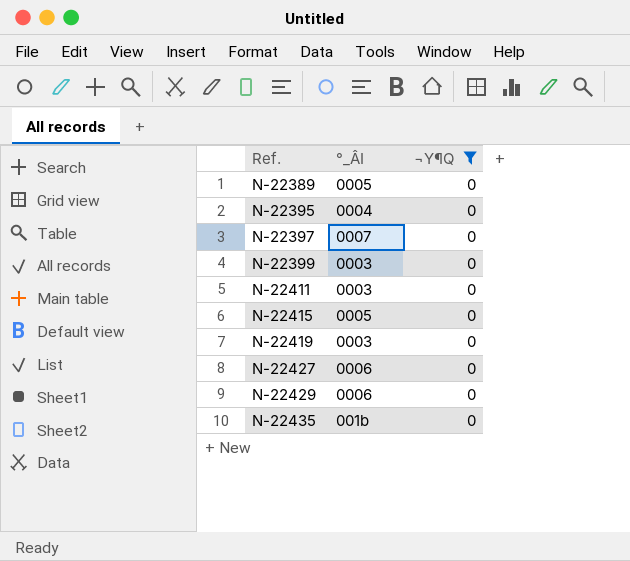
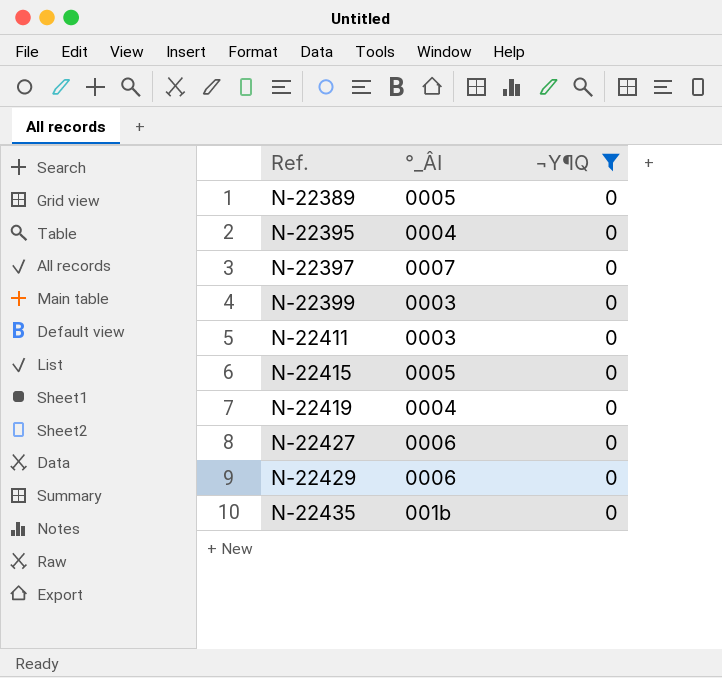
N-22419 | °_ÂI: 0003 -> 0004

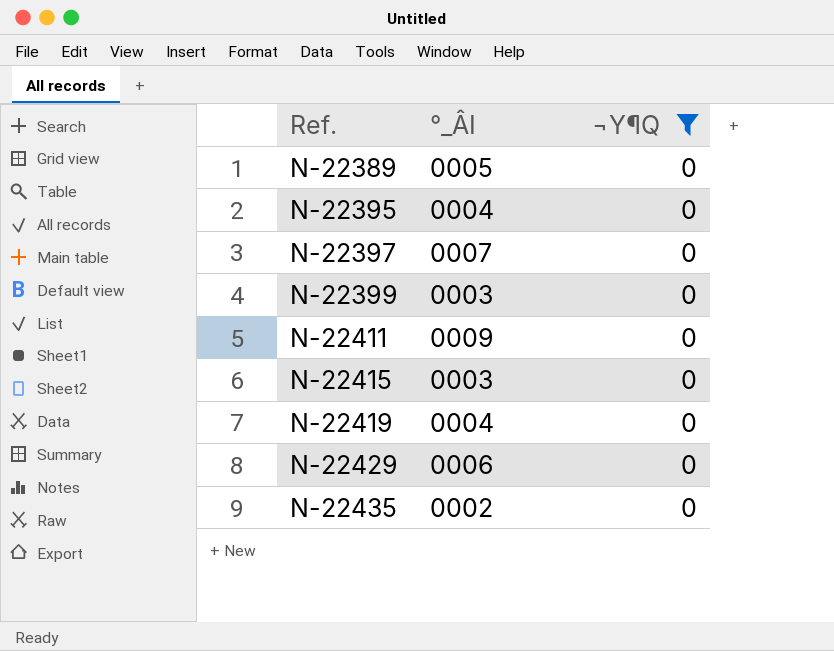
row N-22427: 0006 | 0 -> none
N-22411 | °_ÂI: 0003 -> 0009
N-22415 | °_ÂI: 0005 -> 0003
N-22435 | °_ÂI: 001b -> 0002

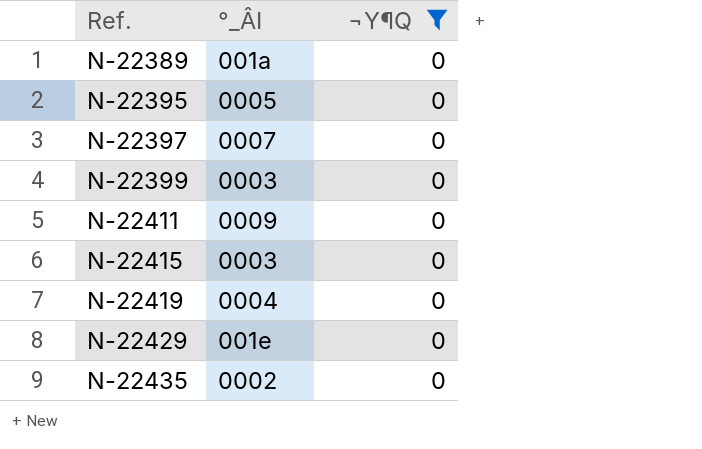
N-22389 | °_ÂI: 0005 -> 001a
N-22395 | °_ÂI: 0004 -> 0005
N-22429 | °_ÂI: 0006 -> 001e

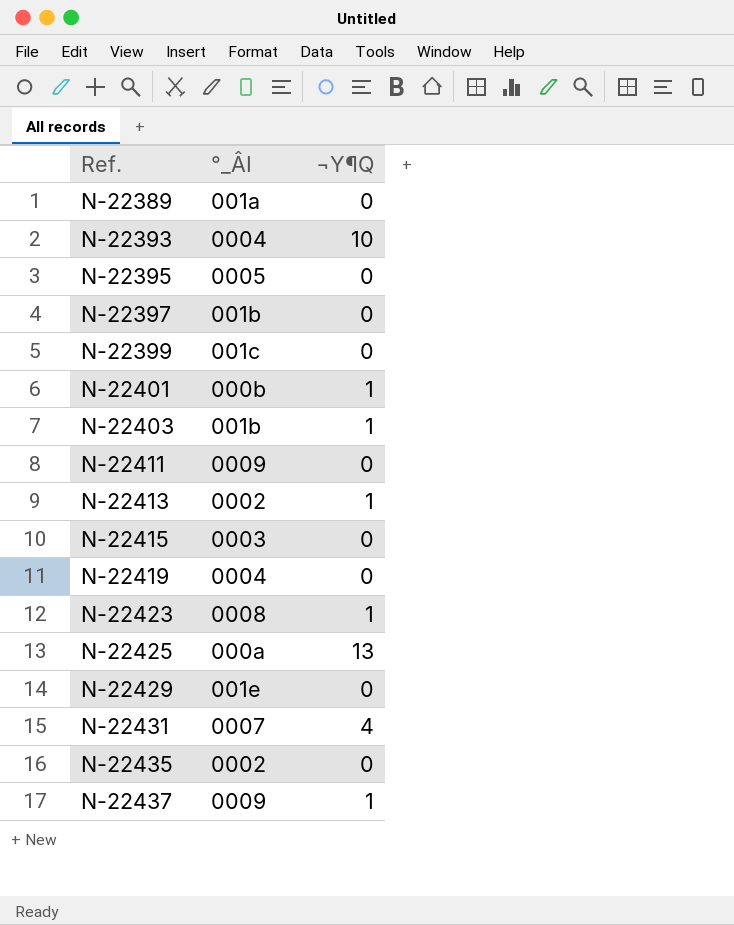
filter: ¬Y¶Q = 0 -> none
N-22397 | °_ÂI: 0007 -> 001b
N-22399 | °_ÂI: 0003 -> 001c

